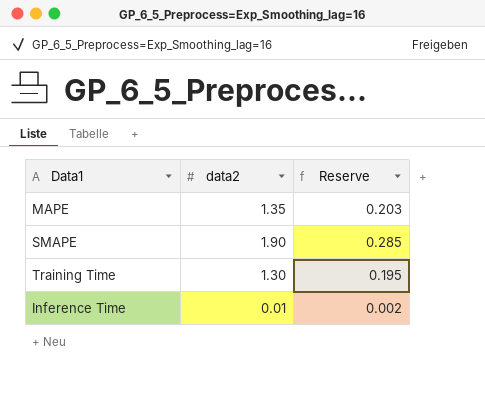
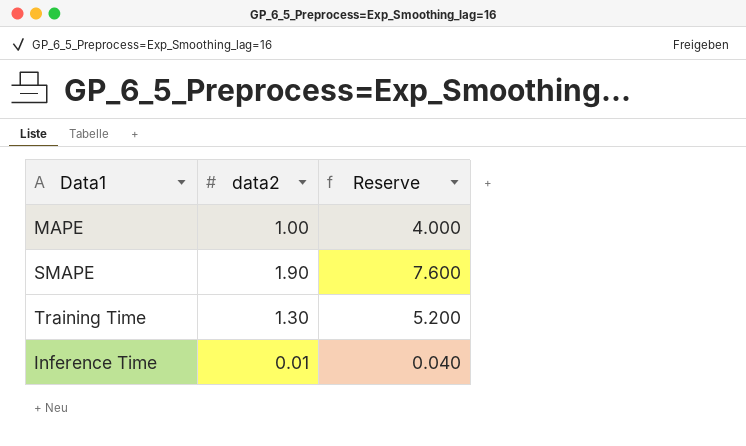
column Reserve | formula: [data2] * 0.15 -> [data2] * 4
MAPE | data2: 1.35 -> 1.00

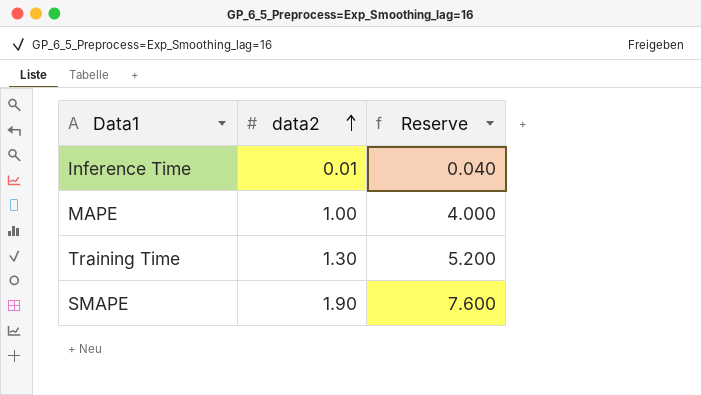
row order: none -> data2 ascending

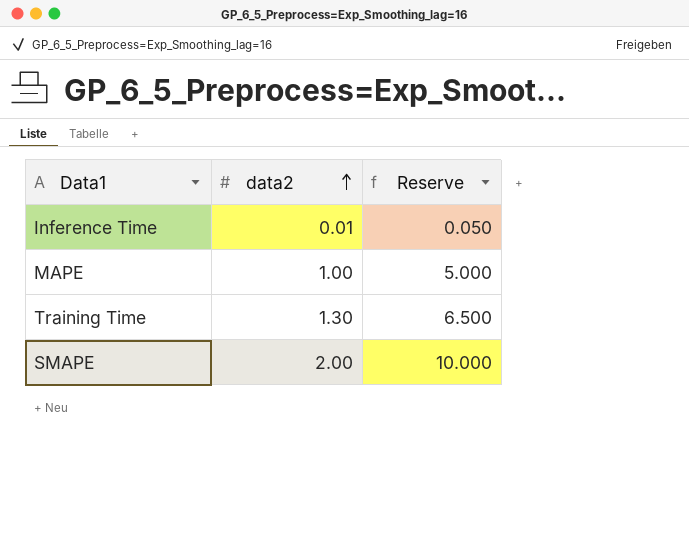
column Reserve | formula: [data2] * 4 -> [data2] * 5
SMAPE | data2: 1.90 -> 2.00

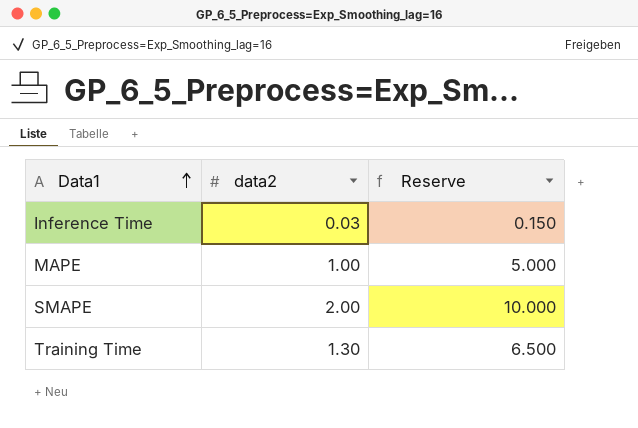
row order: data2 ascending -> Data1 ascending
Inference Time | data2: 0.01 -> 0.03
Inference Time | Reserve: 0.050 -> 0.150

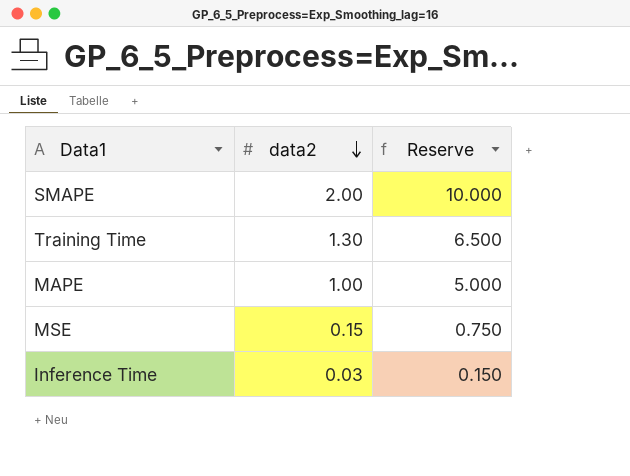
row order: Data1 ascending -> data2 descending
row MSE: none -> 0.15 | 0.750

